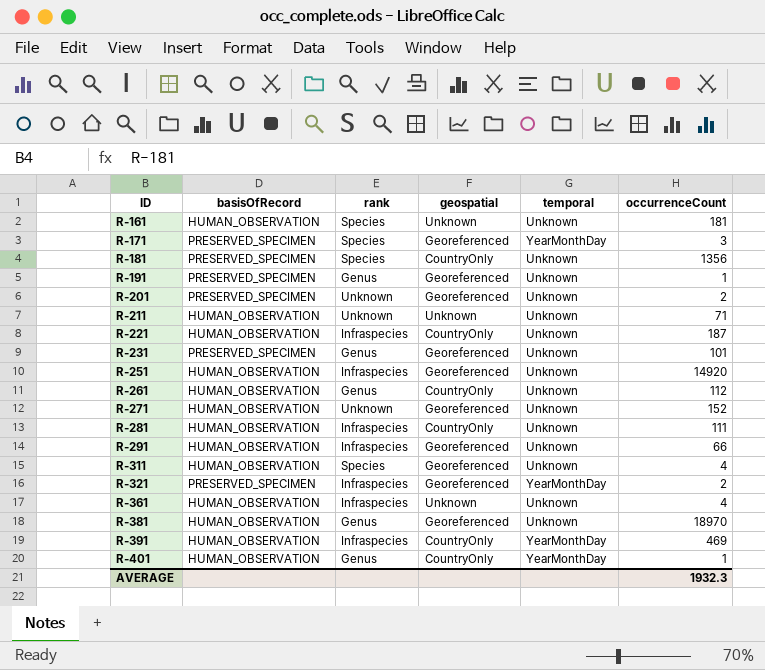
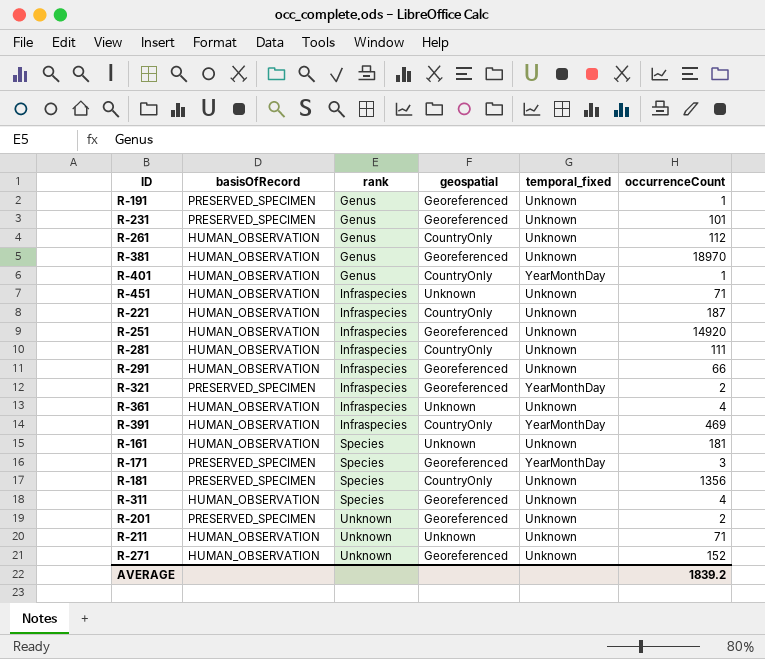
row order: ID ascending -> rank ascending
column name: temporal -> temporal_fixed
row R-451: none -> HUMAN_OBSERVATION | Infraspecies | Unknown | Unknown | 71
AVERAGE | occurrenceCount: 1932.3 -> 1839.2

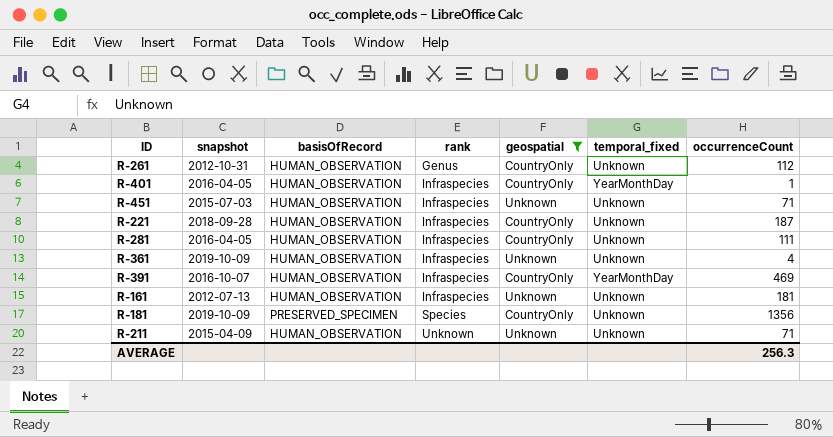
filter: none -> geospatial != Georeferenced
column snapshot | position: none -> 2
R-401 | rank: Genus -> Infraspecies
R-161 | rank: Species -> Infraspecies
AVERAGE | occurrenceCount: 1839.2 -> 256.3

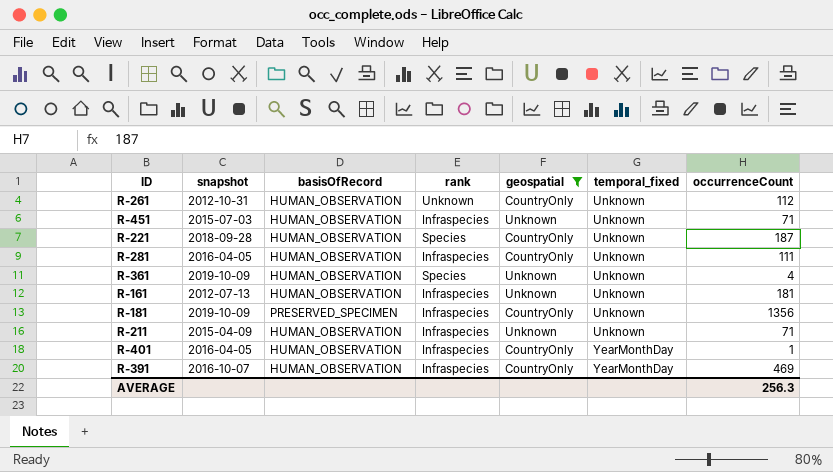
row order: rank ascending -> temporal_fixed ascending
R-261 | rank: Genus -> Unknown
R-221 | rank: Infraspecies -> Species
R-361 | rank: Infraspecies -> Species
R-181 | rank: Species -> Infraspecies
R-211 | rank: Unknown -> Infraspecies

